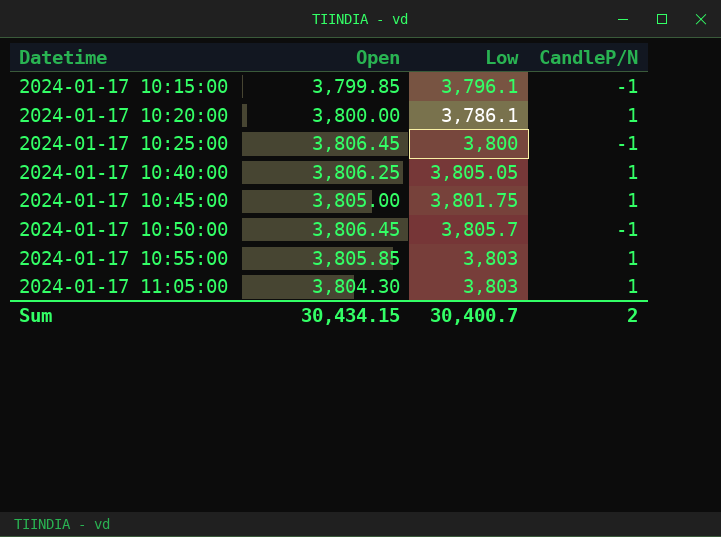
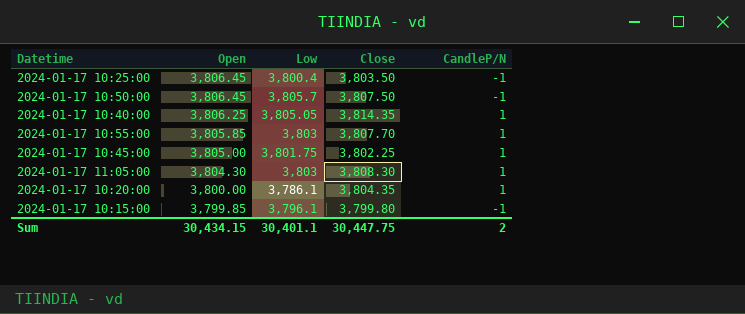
row order: Datetime ascending -> Open descending
column Close | position: none -> 4
2024-01-17 10:25:00 | Low: 3,800 -> 3,800.4
Sum | Low: 30,400.7 -> 30,401.1

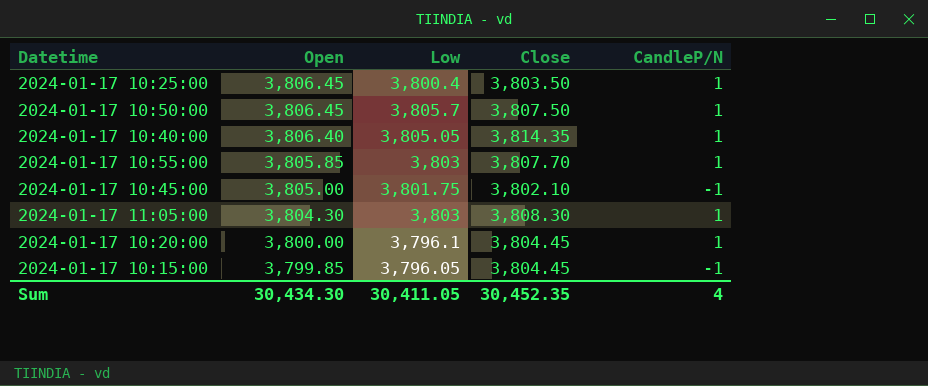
2024-01-17 10:25:00 | CandleP/N: -1 -> 1
2024-01-17 10:50:00 | CandleP/N: -1 -> 1
2024-01-17 10:40:00 | Open: 3,806.25 -> 3,806.40
2024-01-17 10:45:00 | Close: 3,802.25 -> 3,802.10
2024-01-17 10:45:00 | CandleP/N: 1 -> -1
2024-01-17 10:20:00 | Low: 3,786.1 -> 3,796.1
2024-01-17 10:20:00 | Close: 3,804.35 -> 3,804.45
2024-01-17 10:15:00 | Low: 3,796.1 -> 3,796.05
2024-01-17 10:15:00 | Close: 3,799.80 -> 3,804.45
Sum | Open: 30,434.15 -> 30,434.30
Sum | Low: 30,401.1 -> 30,411.05
Sum | Close: 30,447.75 -> 30,452.35
Sum | CandleP/N: 2 -> 4

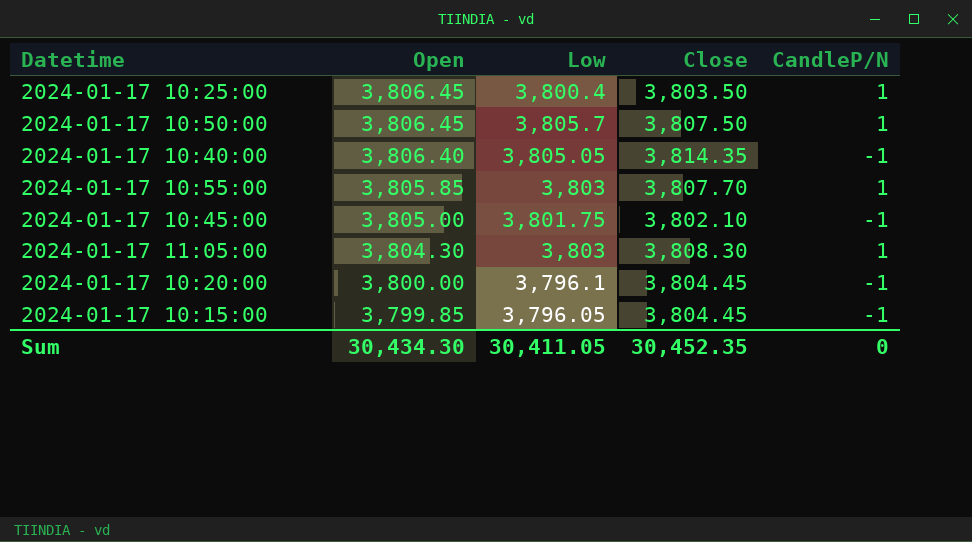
2024-01-17 10:40:00 | CandleP/N: 1 -> -1
2024-01-17 10:20:00 | CandleP/N: 1 -> -1
Sum | CandleP/N: 4 -> 0

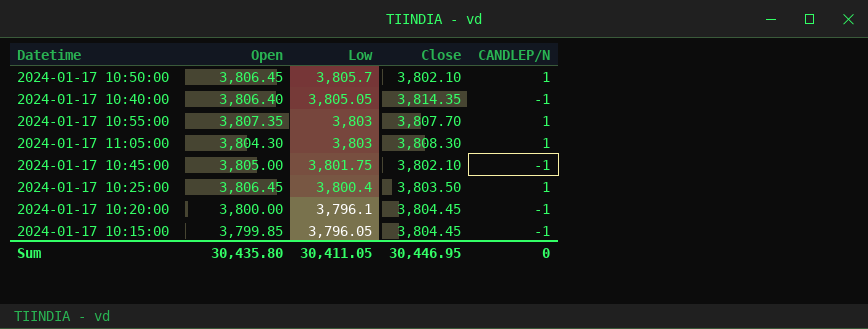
row order: Open descending -> Low descending
column name: CandleP/N -> CANDLEP/N
2024-01-17 10:50:00 | Close: 3,807.50 -> 3,802.10
2024-01-17 10:55:00 | Open: 3,805.85 -> 3,807.35
Sum | Open: 30,434.30 -> 30,435.80
Sum | Close: 30,452.35 -> 30,446.95

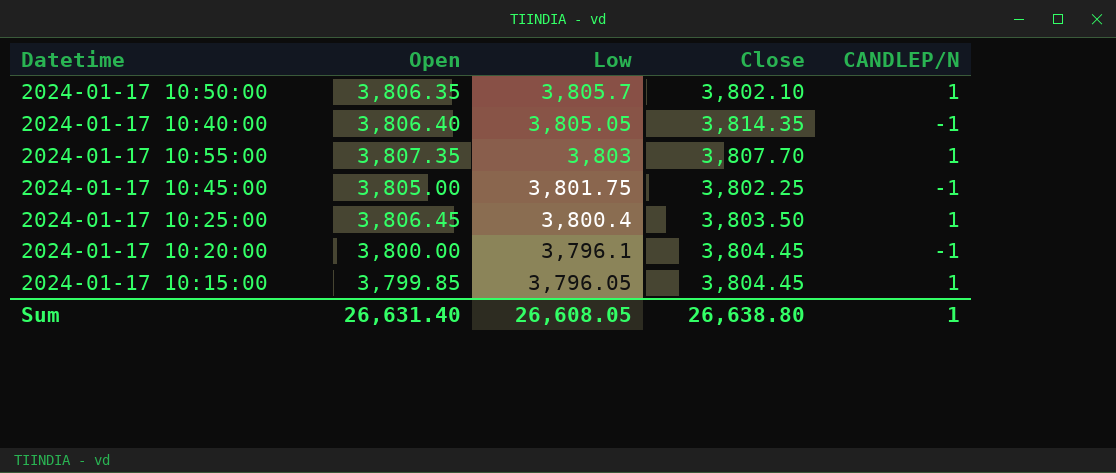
row 2024-01-17 11:05:00: 3,804.30 | 3,803 | 3,808.30 | 1 -> none
2024-01-17 10:50:00 | Open: 3,806.45 -> 3,806.35
2024-01-17 10:45:00 | Close: 3,802.10 -> 3,802.25
2024-01-17 10:15:00 | CANDLEP/N: -1 -> 1
Sum | Open: 30,435.80 -> 26,631.40
Sum | Low: 30,411.05 -> 26,608.05
Sum | Close: 30,446.95 -> 26,638.80
Sum | CANDLEP/N: 0 -> 1

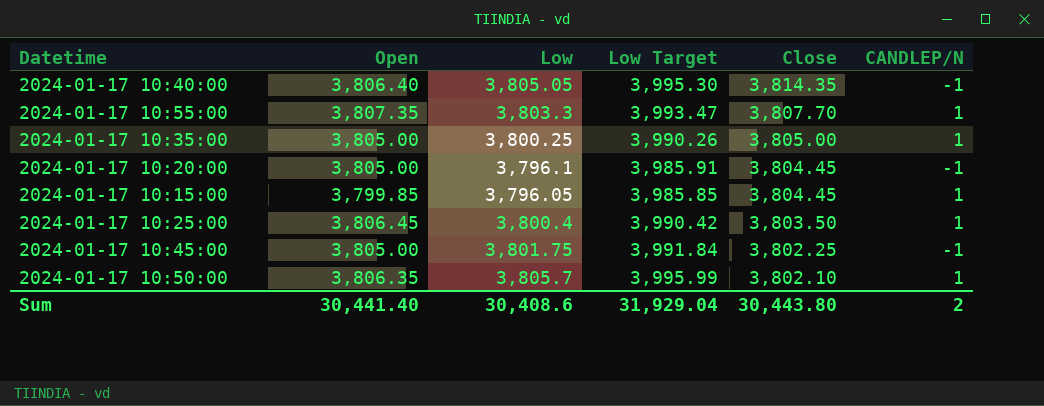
row order: Low descending -> Close descending
column Low Target | formula: none -> [Low] * 1.05
2024-01-17 10:55:00 | Low: 3,803 -> 3,803.3
row 2024-01-17 10:35:00: none -> 3,805.00 | 3,800.25 | 3,990.26 | 3,805.00 | 1
2024-01-17 10:20:00 | Open: 3,800.00 -> 3,805.00
Sum | Open: 26,631.40 -> 30,441.40
Sum | Low: 26,608.05 -> 30,408.6
Sum | Close: 26,638.80 -> 30,443.80
Sum | CANDLEP/N: 1 -> 2

